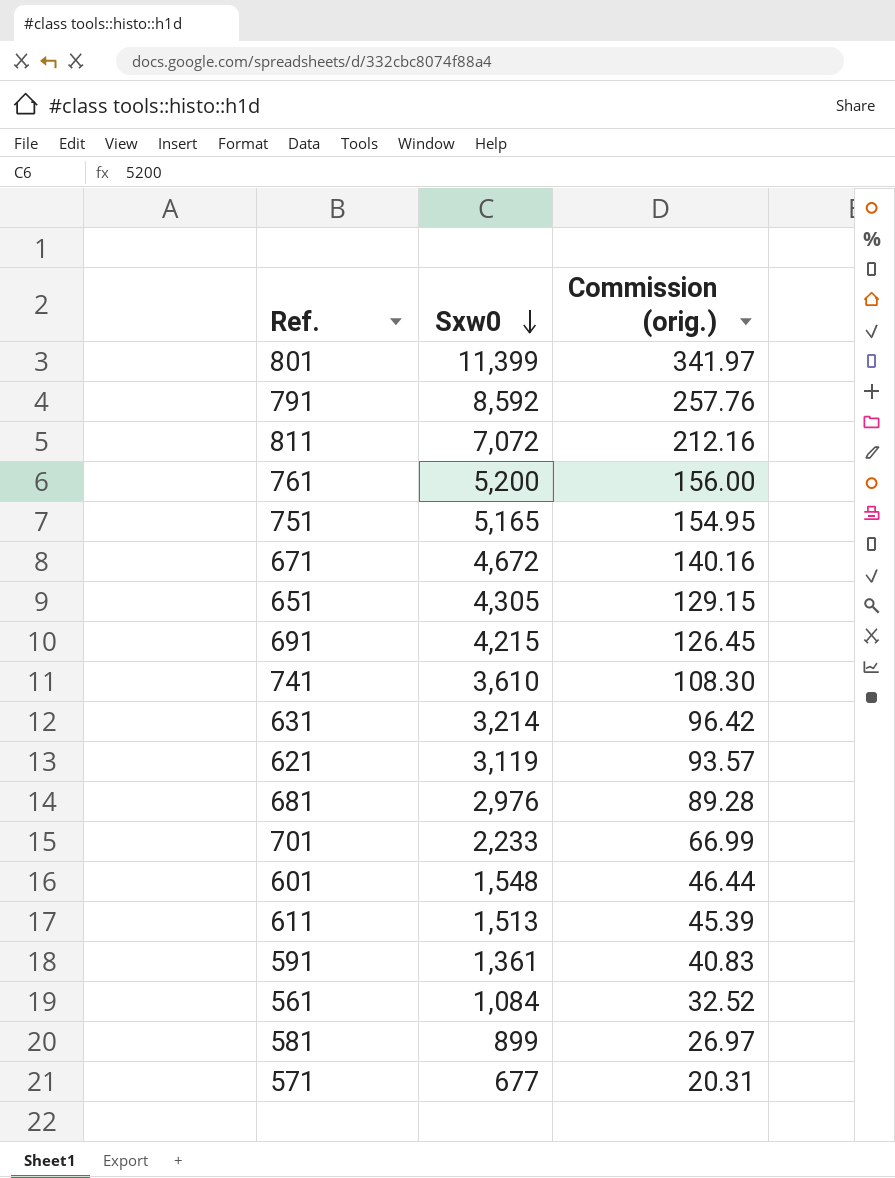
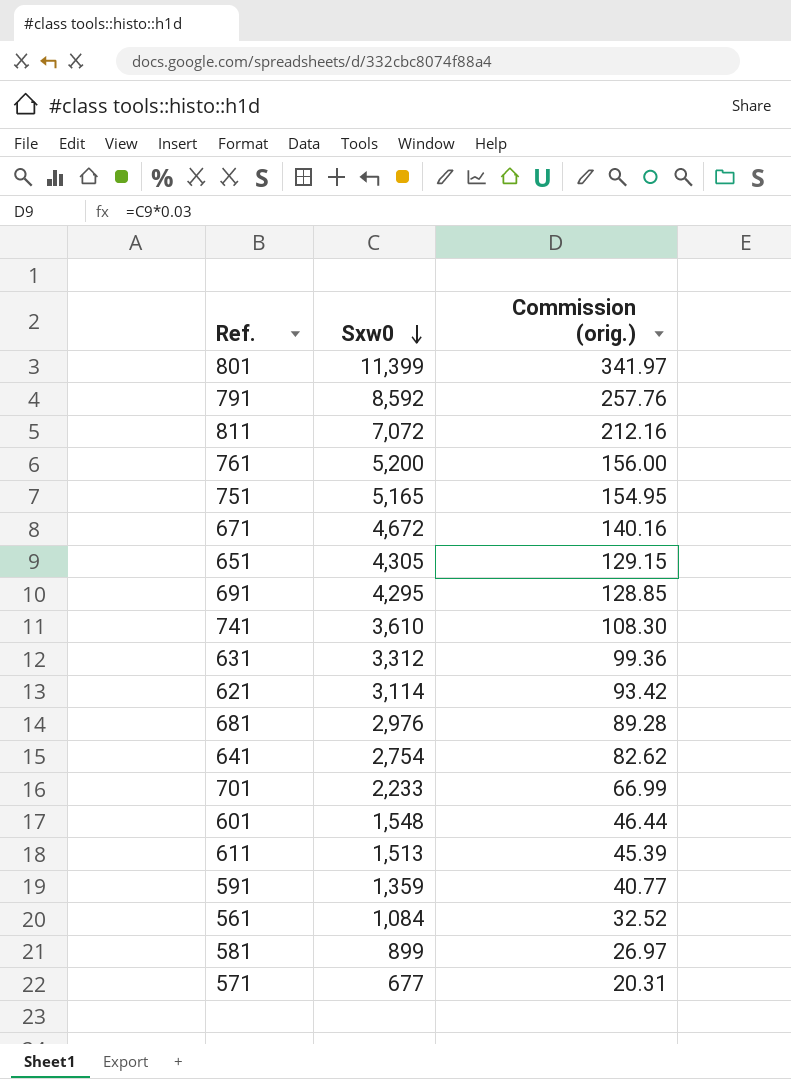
691 | Sxw0: 4,215 -> 4,295
691 | Commission (orig.): 126.45 -> 128.85
631 | Sxw0: 3,214 -> 3,312
631 | Commission (orig.): 96.42 -> 99.36
621 | Sxw0: 3,119 -> 3,114
621 | Commission (orig.): 93.57 -> 93.42
row 641: none -> 2,754 | 82.62
591 | Sxw0: 1,361 -> 1,359
591 | Commission (orig.): 40.83 -> 40.77

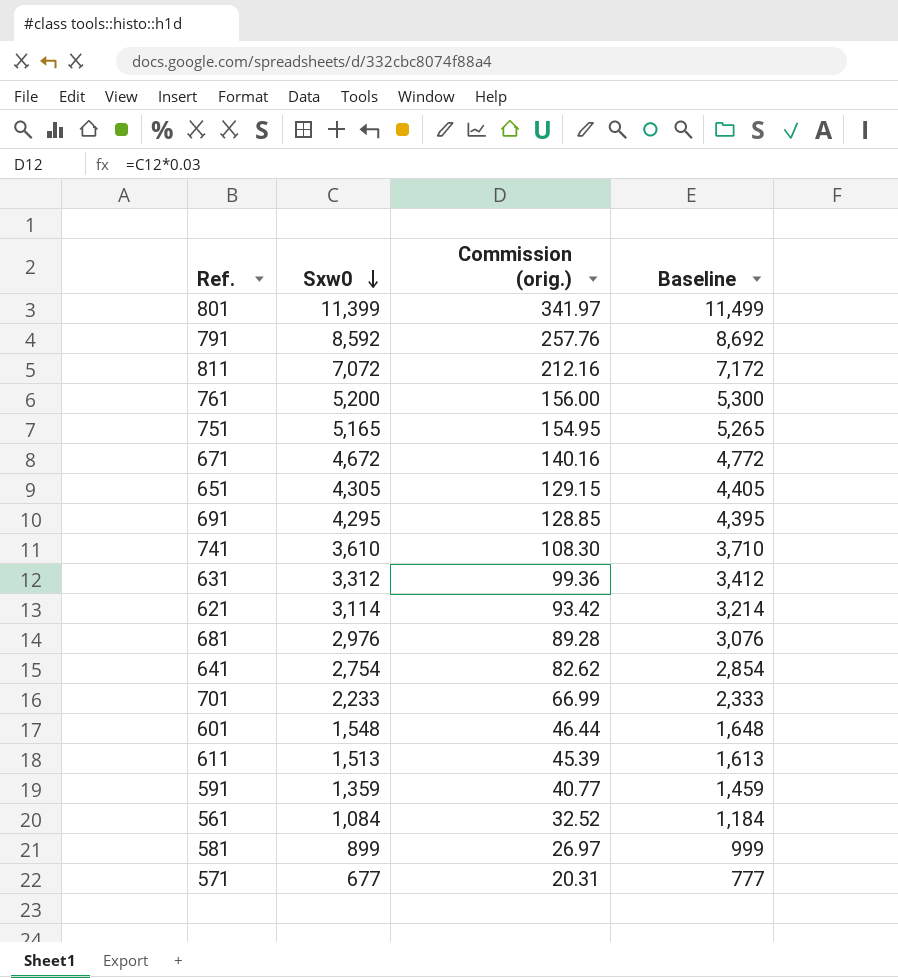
column Baseline | formula: none -> [Sxw0] + 100

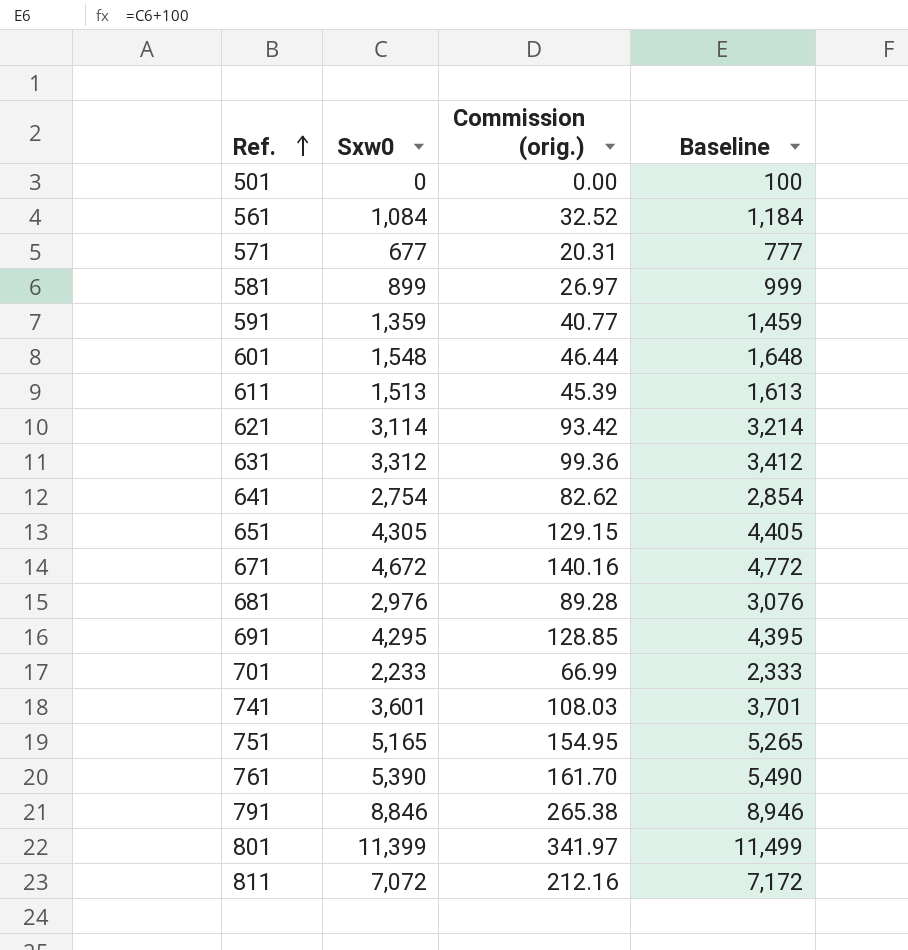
row order: Sxw0 descending -> Ref. ascending
row 501: none -> 0 | 0.00 | 100
741 | Sxw0: 3,610 -> 3,601
741 | Commission (orig.): 108.30 -> 108.03
741 | Baseline: 3,710 -> 3,701
761 | Sxw0: 5,200 -> 5,390
761 | Commission (orig.): 156.00 -> 161.70
761 | Baseline: 5,300 -> 5,490
791 | Sxw0: 8,592 -> 8,846
791 | Commission (orig.): 257.76 -> 265.38
791 | Baseline: 8,692 -> 8,946

